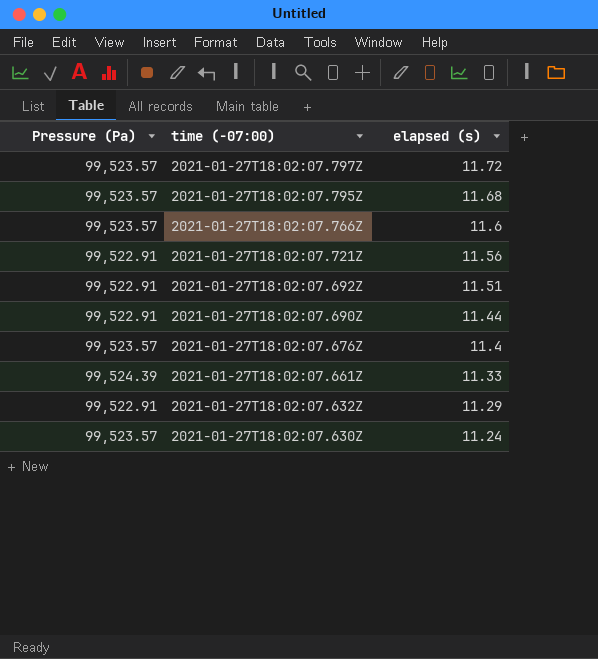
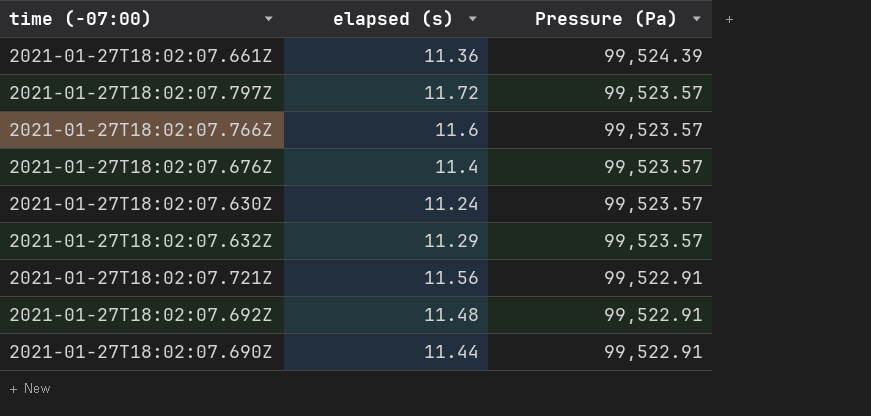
row order: time (-07:00) descending -> Pressure (Pa) descending
column Pressure (Pa) | position: 1 -> 3
row 2021-01-27T18:02:07.795Z: 99,523.57 | 11.68 -> none
2021-01-27T18:02:07.661Z | elapsed (s): 11.33 -> 11.36
2021-01-27T18:02:07.632Z | Pressure (Pa): 99,522.91 -> 99,523.57
2021-01-27T18:02:07.692Z | elapsed (s): 11.51 -> 11.48

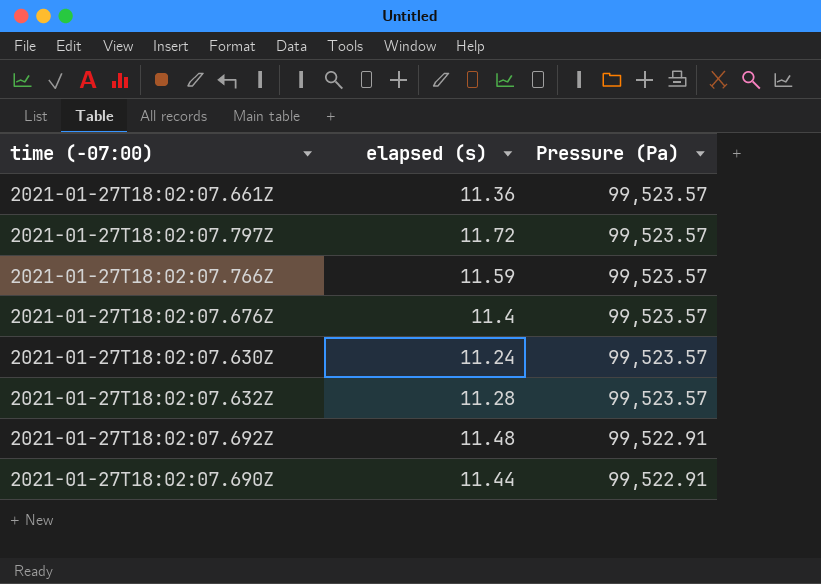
row 2021-01-27T18:02:07.721Z: 11.56 | 99,522.91 -> none
2021-01-27T18:02:07.661Z | Pressure (Pa): 99,524.39 -> 99,523.57
2021-01-27T18:02:07.766Z | elapsed (s): 11.6 -> 11.59
2021-01-27T18:02:07.632Z | elapsed (s): 11.29 -> 11.28

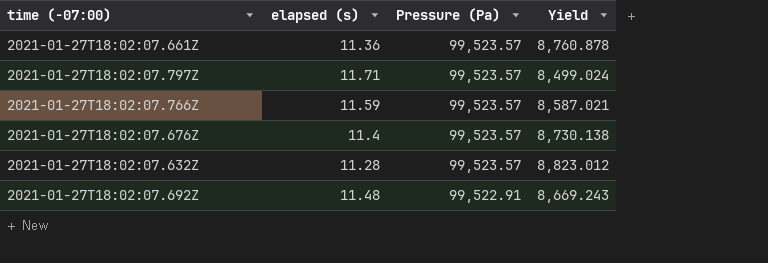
column Yield | formula: none -> [Pressure (Pa)] / [elapsed (s)]
row 2021-01-27T18:02:07.630Z: 11.24 | 99,523.57 -> none
row 2021-01-27T18:02:07.690Z: 11.44 | 99,522.91 -> none
2021-01-27T18:02:07.797Z | elapsed (s): 11.72 -> 11.71

